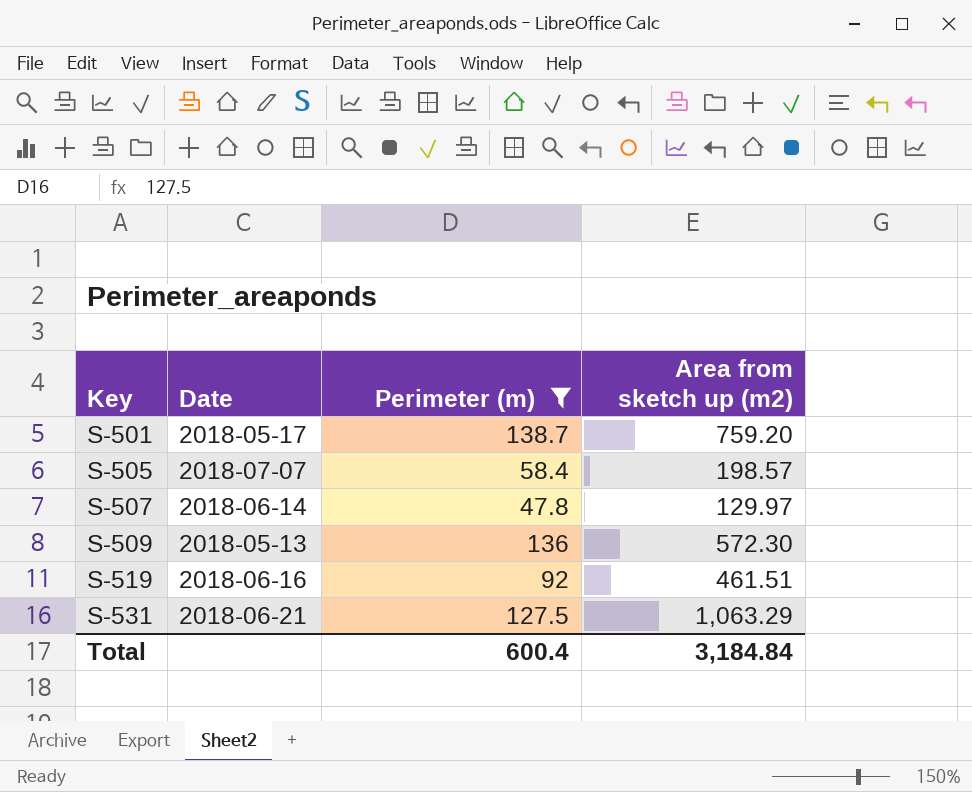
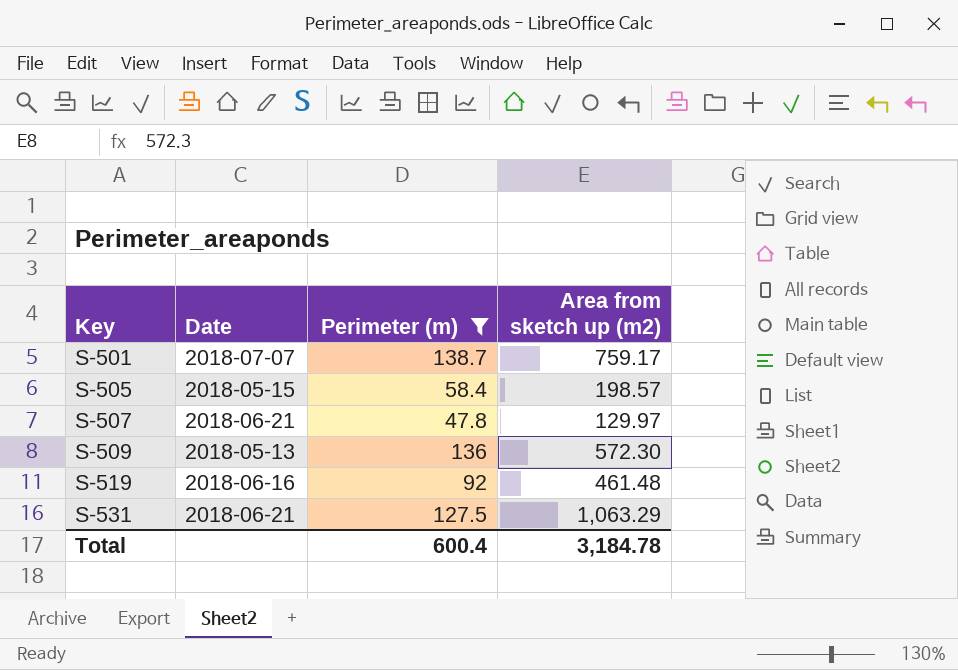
S-501 | Date: 2018-05-17 -> 2018-07-07
S-501 | Area from sketch up (m2): 759.20 -> 759.17
S-505 | Date: 2018-07-07 -> 2018-05-15
S-507 | Date: 2018-06-14 -> 2018-06-21
S-519 | Area from sketch up (m2): 461.51 -> 461.48
Total | Area from sketch up (m2): 3,184.84 -> 3,184.78

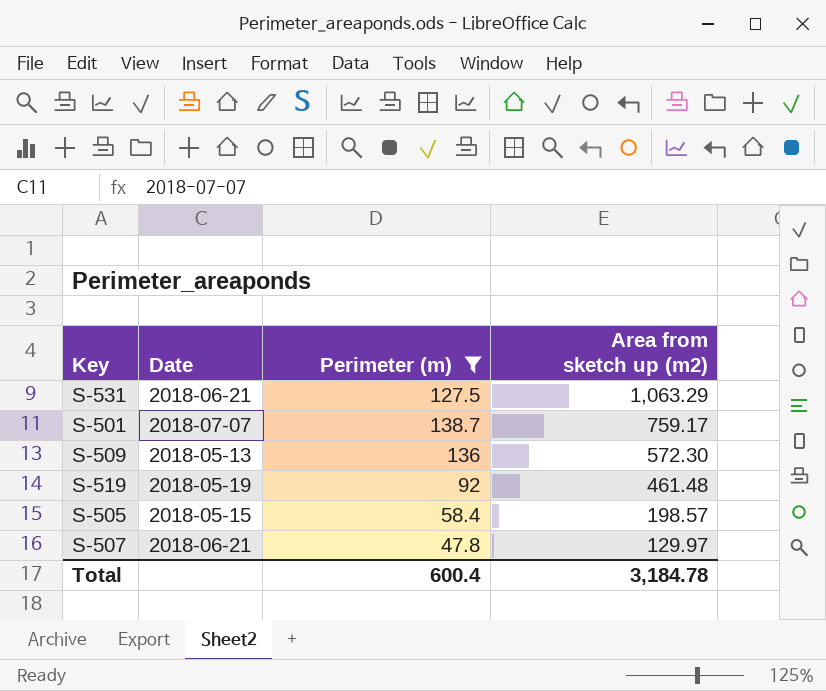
row order: Key ascending -> Area from sketch up (m2) descending
S-519 | Date: 2018-06-16 -> 2018-05-19

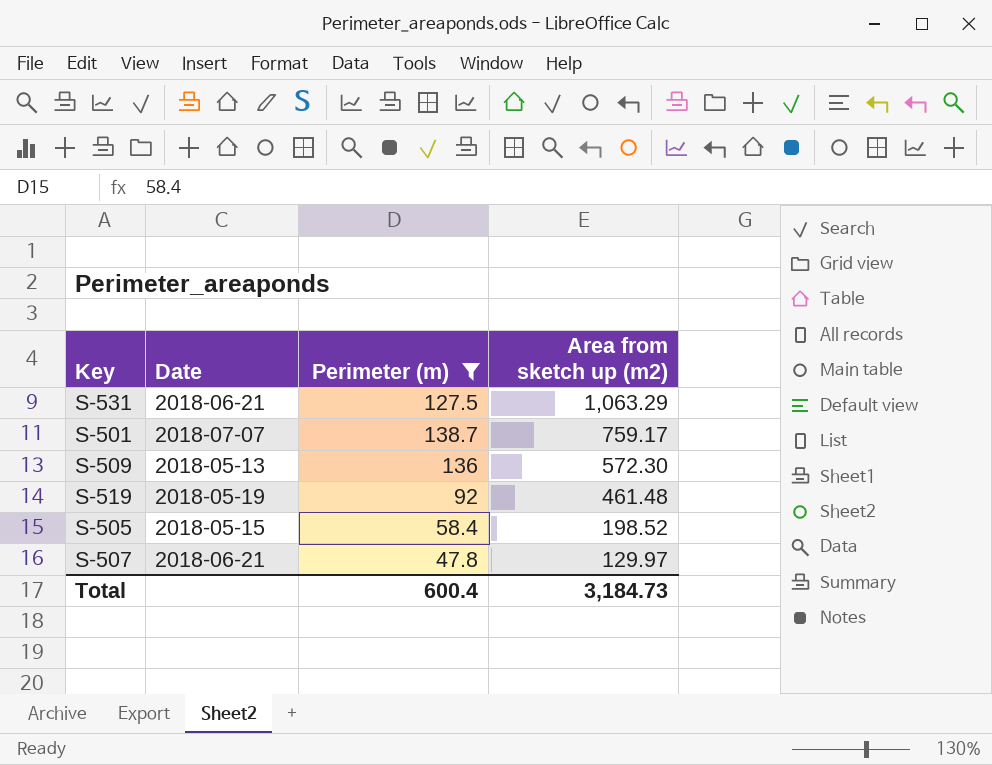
S-505 | Area from sketch up (m2): 198.57 -> 198.52
Total | Area from sketch up (m2): 3,184.78 -> 3,184.73

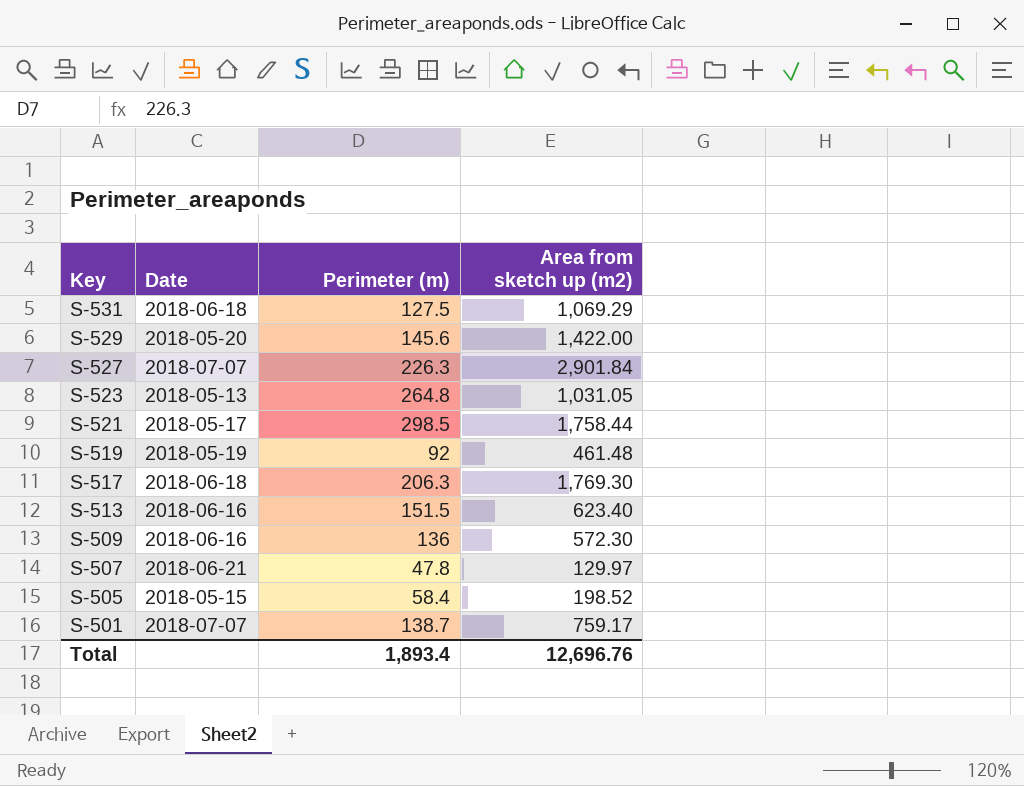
filter: Perimeter (m) <= 138.7 -> none
row order: Area from sketch up (m2) descending -> Key descending
S-531 | Date: 2018-06-21 -> 2018-06-18
S-531 | Area from sketch up (m2): 1,063.29 -> 1,069.29
S-509 | Date: 2018-05-13 -> 2018-06-16
Total | Perimeter (m): 600.4 -> 1,893.4
Total | Area from sketch up (m2): 3,184.73 -> 12,696.76

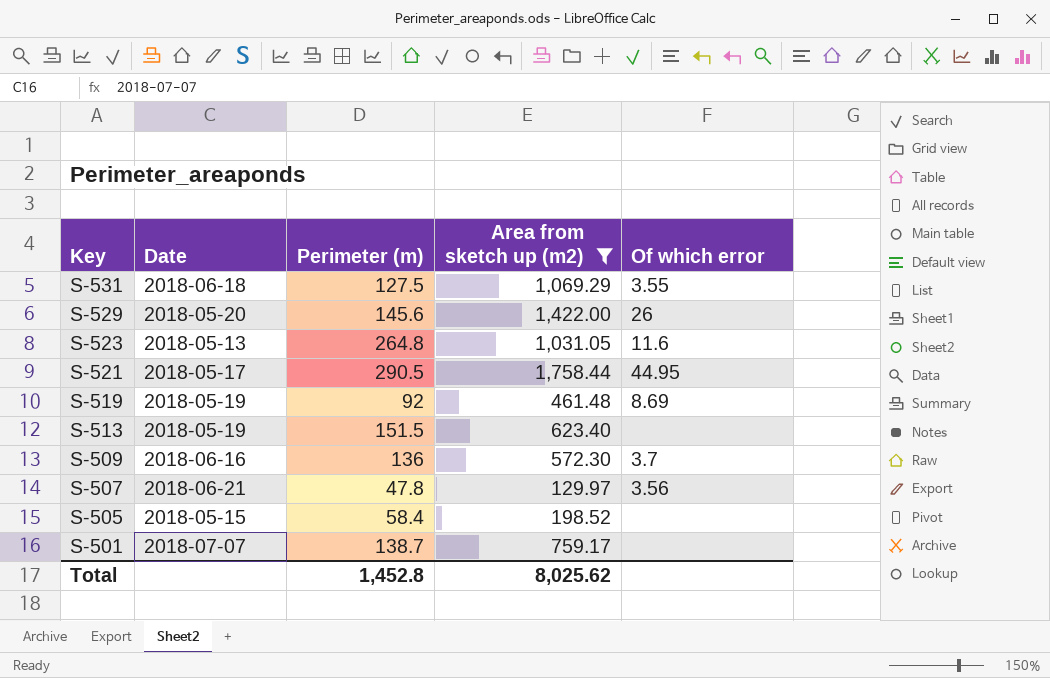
filter: none -> Area from sketch up (m2) <= 1,758.44
column Of which error | position: none -> 5
S-521 | Perimeter (m): 298.5 -> 290.5
S-513 | Date: 2018-06-16 -> 2018-05-19
Total | Perimeter (m): 1,893.4 -> 1,452.8
Total | Area from sketch up (m2): 12,696.76 -> 8,025.62

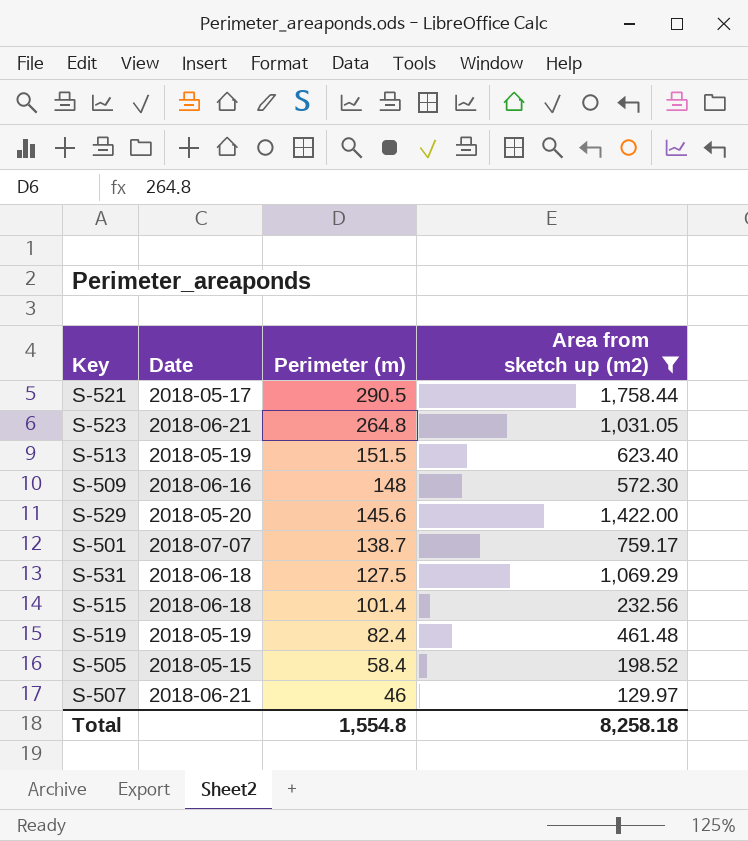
row order: Key descending -> Perimeter (m) descending
column Of which error | position: 5 -> none
S-523 | Date: 2018-05-13 -> 2018-06-21
S-509 | Perimeter (m): 136 -> 148
row S-515: none -> 2018-06-18 | 101.4 | 232.56
S-519 | Perimeter (m): 92 -> 82.4
S-507 | Perimeter (m): 47.8 -> 46
Total | Perimeter (m): 1,452.8 -> 1,554.8
Total | Area from sketch up (m2): 8,025.62 -> 8,258.18

